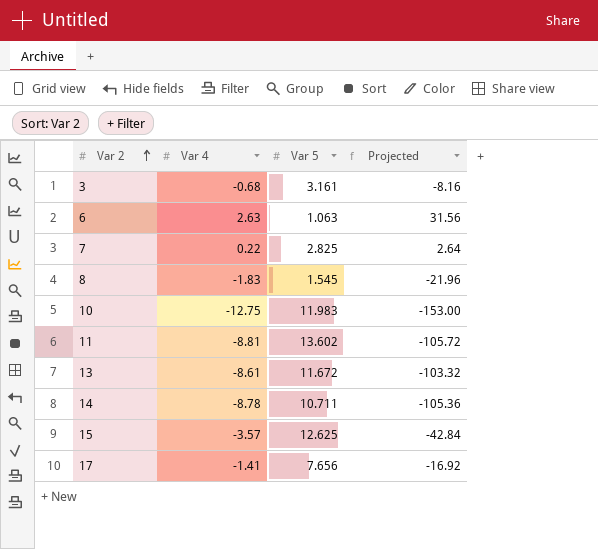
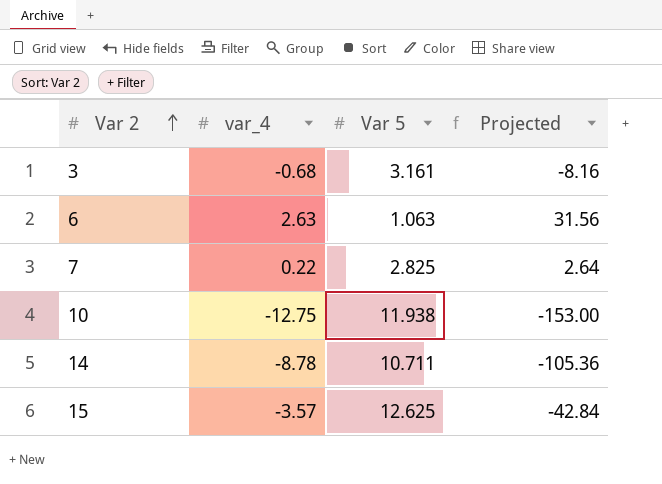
column name: Var 4 -> var_4
row 8: -1.83 | 1.545 | -21.96 -> none
row 11: -8.81 | 13.602 | -105.72 -> none
row 13: -8.61 | 11.672 | -103.32 -> none
row 17: -1.41 | 7.656 | -16.92 -> none
10 | Var 5: 11.983 -> 11.938

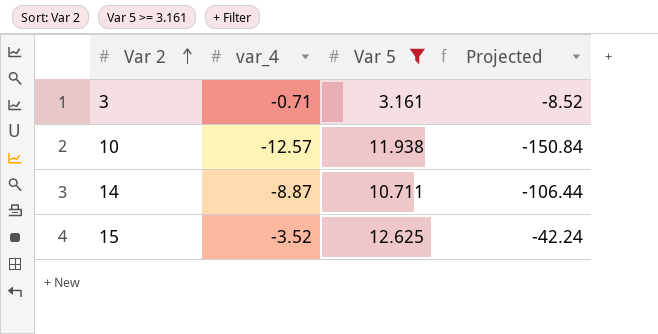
filter: none -> Var 5 >= 3.161
3 | var_4: -0.68 -> -0.71
3 | Projected: -8.16 -> -8.52
10 | var_4: -12.75 -> -12.57
10 | Projected: -153.00 -> -150.84
14 | var_4: -8.78 -> -8.87
14 | Projected: -105.36 -> -106.44
15 | var_4: -3.57 -> -3.52
15 | Projected: -42.84 -> -42.24

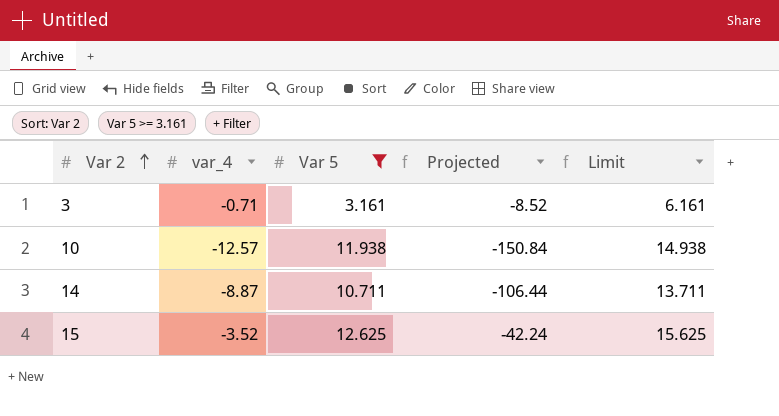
column Limit | formula: none -> [Var 5] + 3

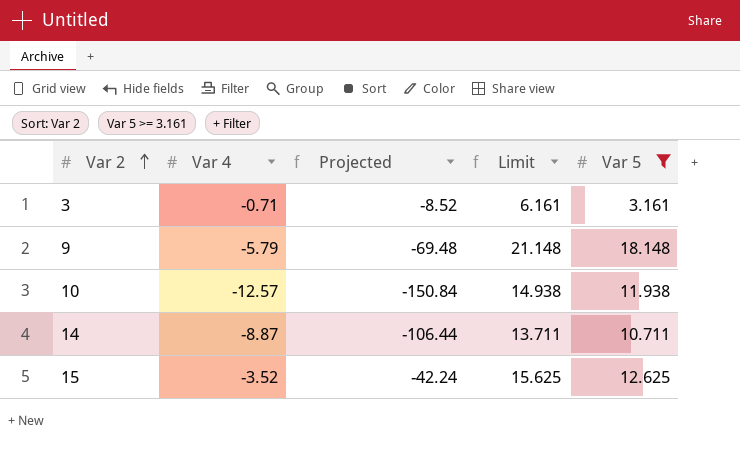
column name: var_4 -> Var 4
column Var 5 | position: 3 -> 5
row 9: none -> -5.79 | -69.48 | 21.148 | 18.148

